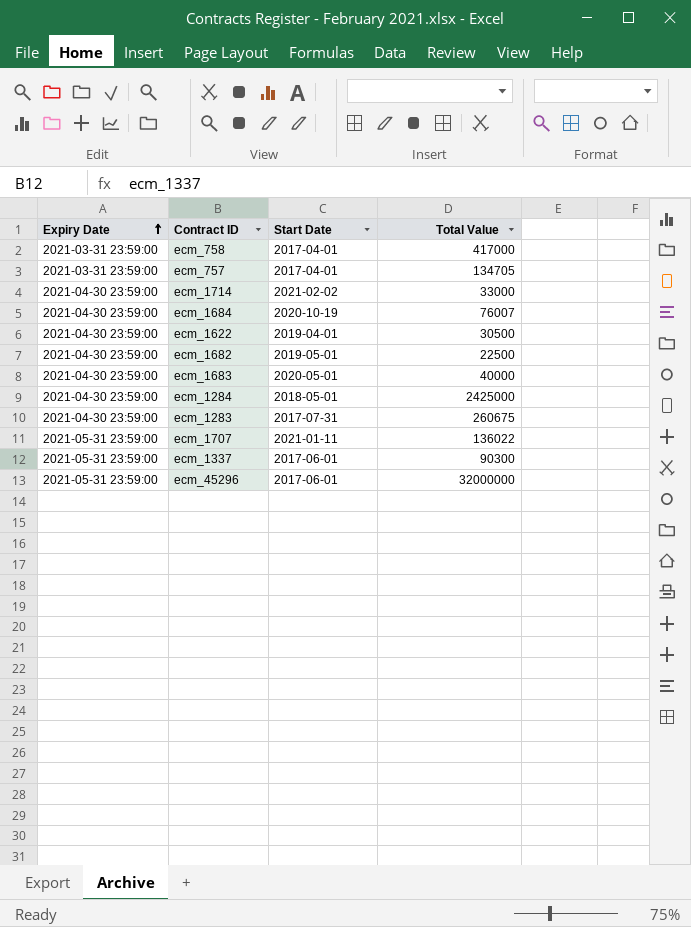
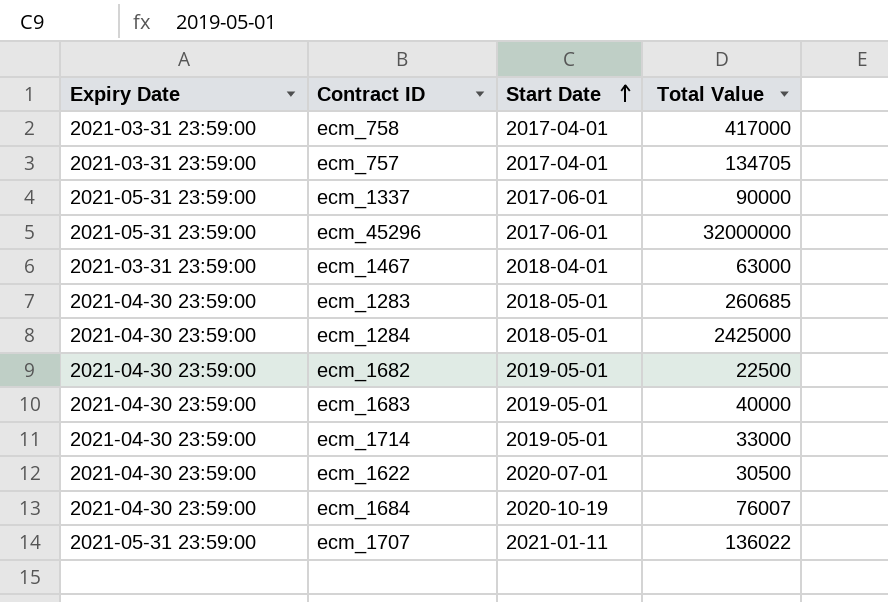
row order: Expiry Date ascending -> Start Date ascending
ecm_1337 | Total Value: 90300 -> 90000
row ecm_1467: none -> 2021-03-31 23:59:00 | 2018-04-01 | 63000
ecm_1283 | Start Date: 2017-07-31 -> 2018-05-01
ecm_1283 | Total Value: 260675 -> 260685
ecm_1683 | Start Date: 2020-05-01 -> 2019-05-01
ecm_1714 | Start Date: 2021-02-02 -> 2019-05-01
ecm_1622 | Start Date: 2019-04-01 -> 2020-07-01

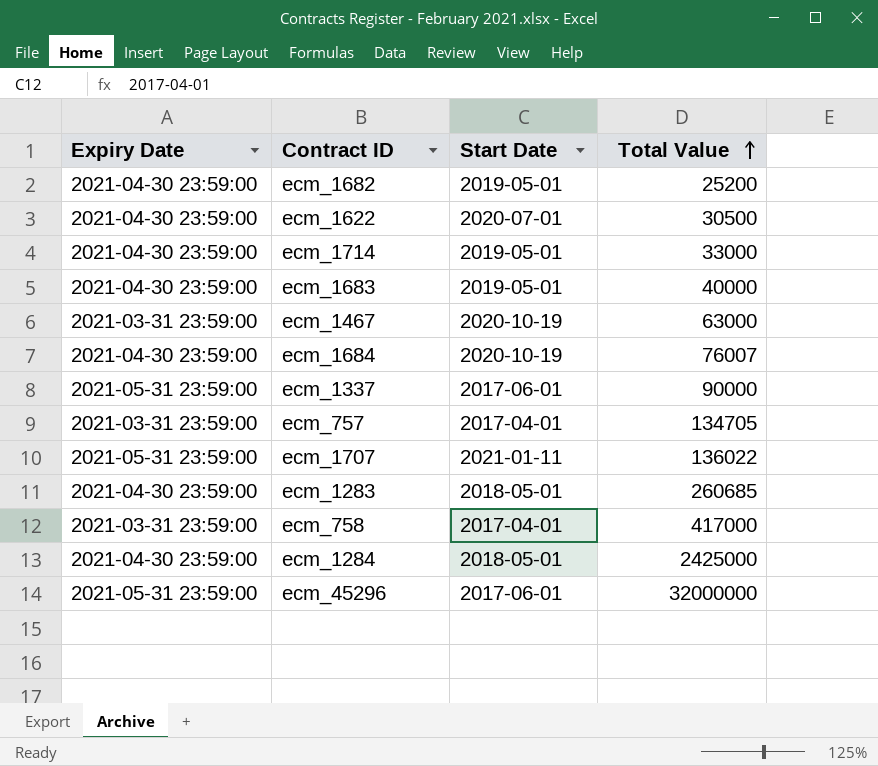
row order: Start Date ascending -> Total Value ascending
ecm_1682 | Total Value: 22500 -> 25200
ecm_1467 | Start Date: 2018-04-01 -> 2020-10-19

